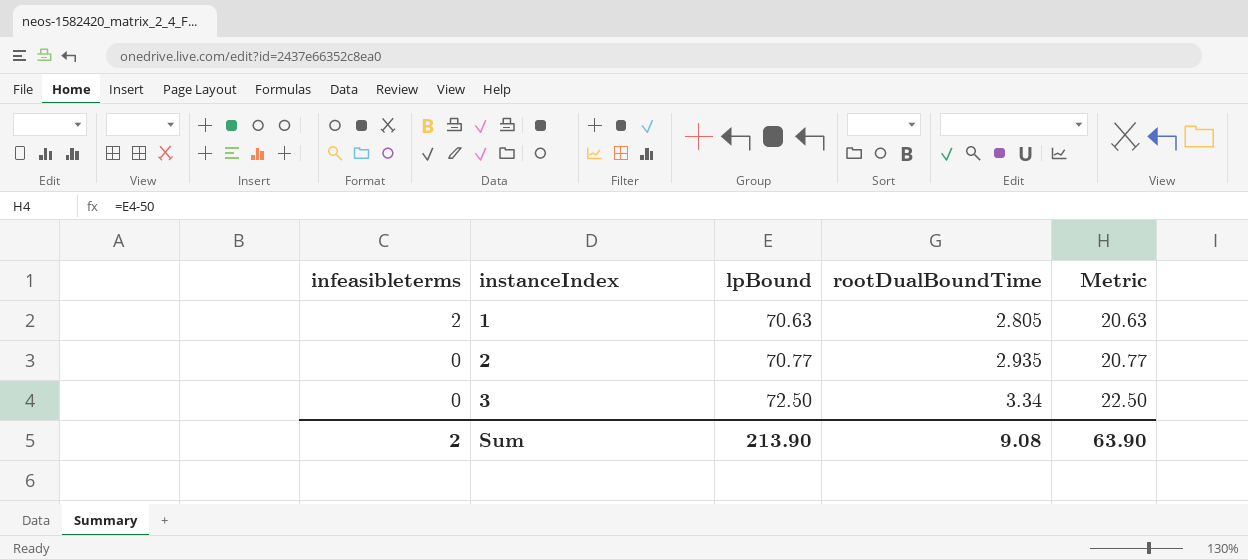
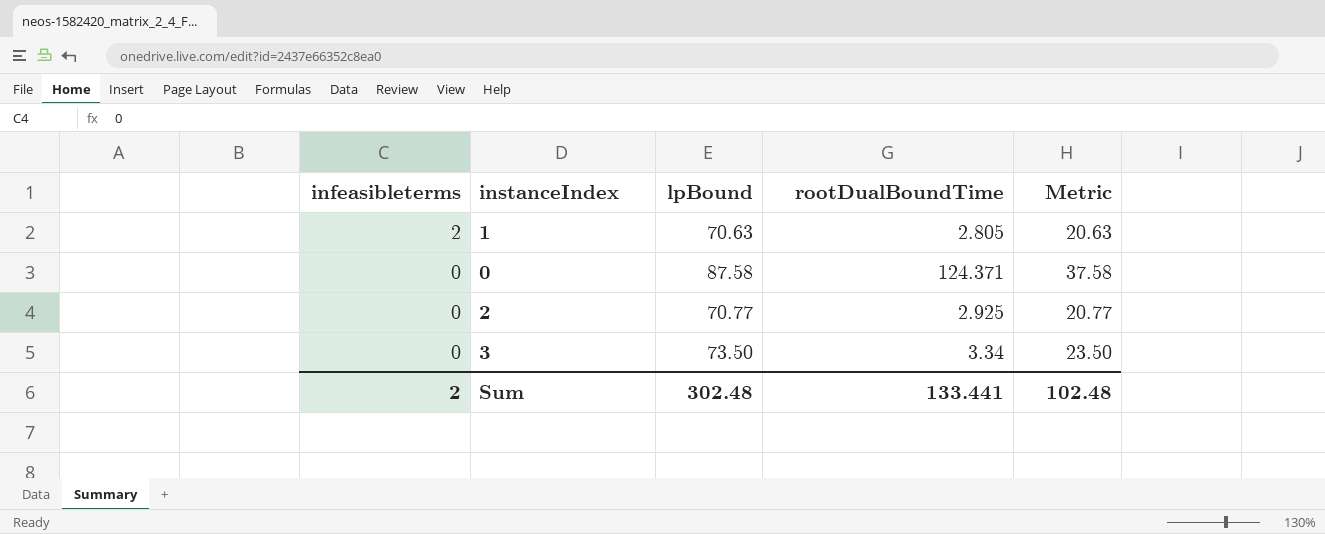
row 0: none -> 0 | 87.58 | 124.371 | 37.58
2 | rootDualBoundTime: 2.935 -> 2.925
3 | lpBound: 72.50 -> 73.50
3 | Metric: 22.50 -> 23.50
Sum | lpBound: 213.90 -> 302.48
Sum | rootDualBoundTime: 9.08 -> 133.441
Sum | Metric: 63.90 -> 102.48

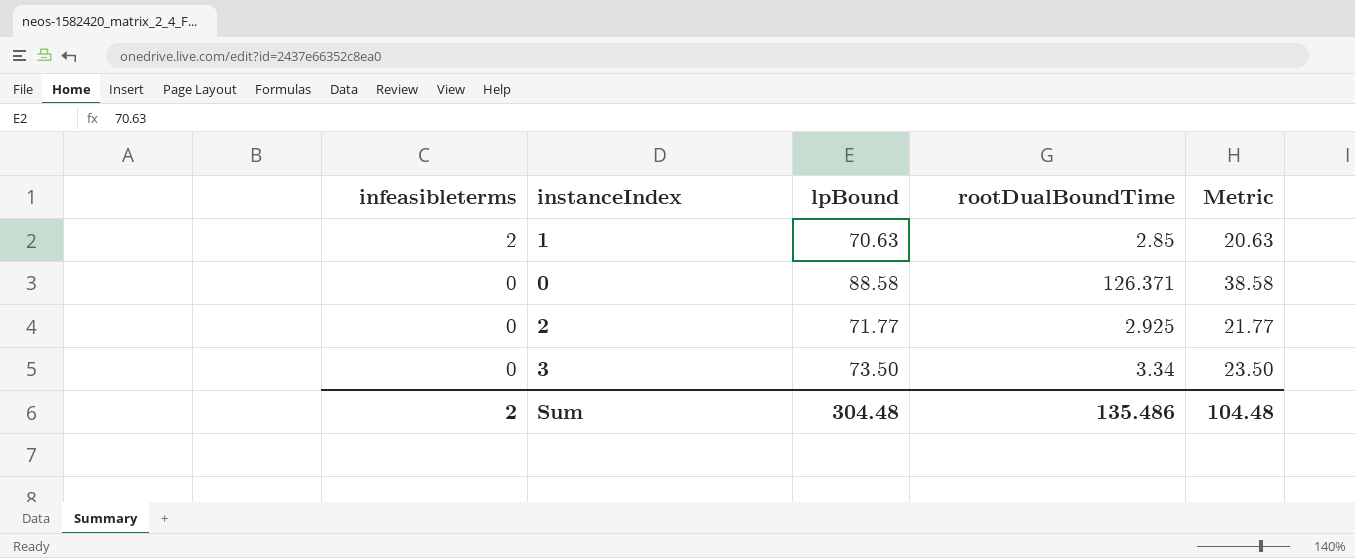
1 | rootDualBoundTime: 2.805 -> 2.85
0 | lpBound: 87.58 -> 88.58
0 | rootDualBoundTime: 124.371 -> 126.371
0 | Metric: 37.58 -> 38.58
2 | lpBound: 70.77 -> 71.77
2 | Metric: 20.77 -> 21.77
Sum | lpBound: 302.48 -> 304.48
Sum | rootDualBoundTime: 133.441 -> 135.486
Sum | Metric: 102.48 -> 104.48

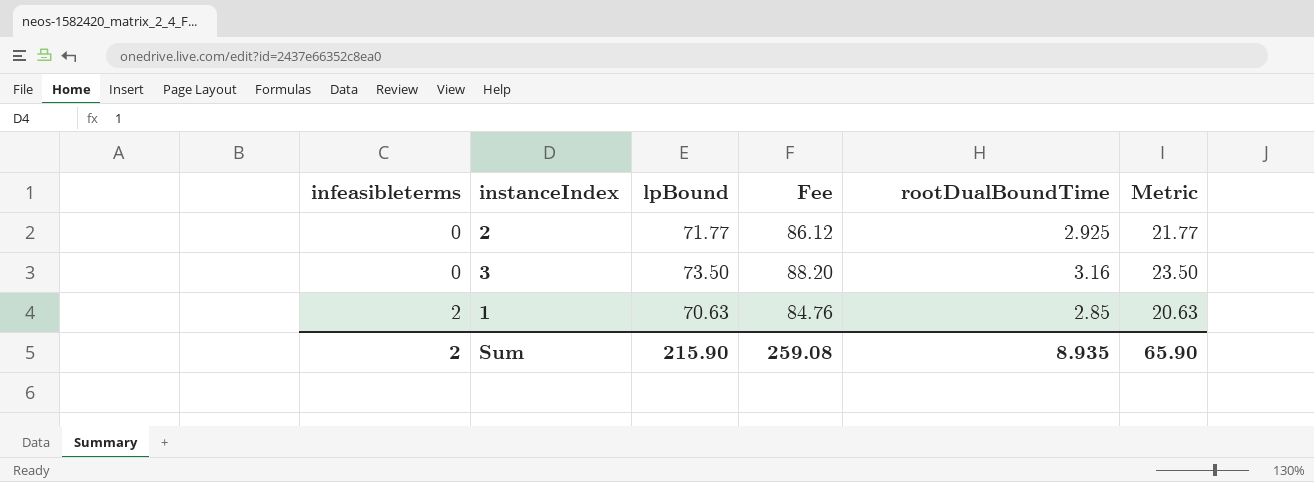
row order: infeasibleterms descending -> infeasibleterms ascending
column Fee | formula: none -> [lpBound] * 1.2
row 0: 0 | 88.58 | 126.371 | 38.58 -> none
3 | rootDualBoundTime: 3.34 -> 3.16
Sum | lpBound: 304.48 -> 215.90
Sum | rootDualBoundTime: 135.486 -> 8.935
Sum | Metric: 104.48 -> 65.90

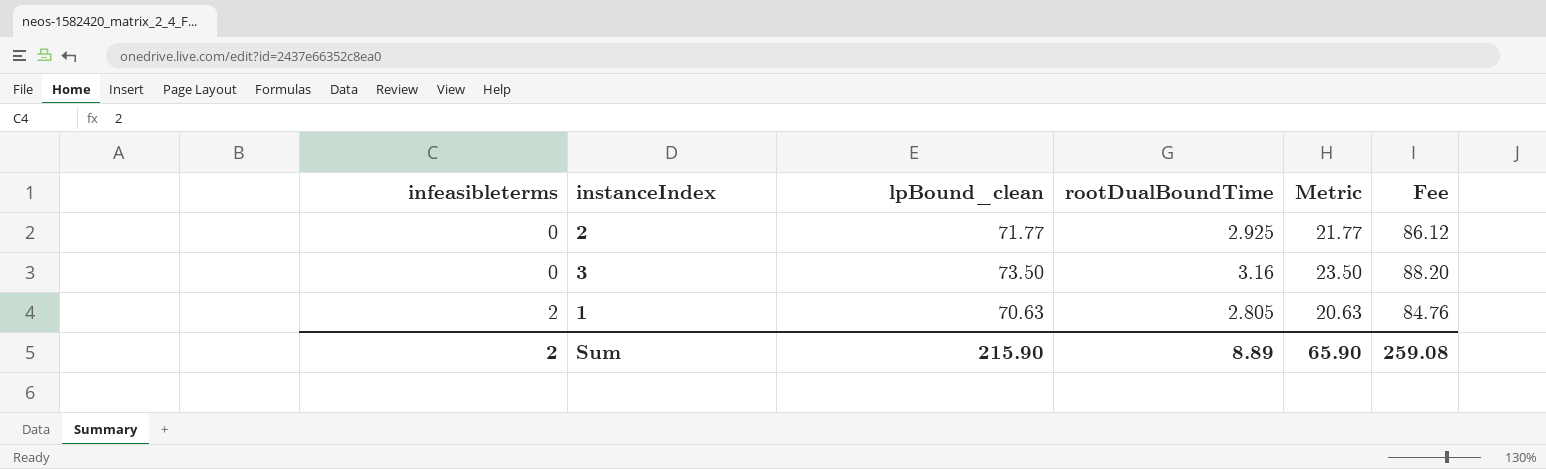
column name: lpBound -> lpBound_clean
column Fee | position: 4 -> 6
1 | rootDualBoundTime: 2.85 -> 2.805
Sum | rootDualBoundTime: 8.935 -> 8.89

